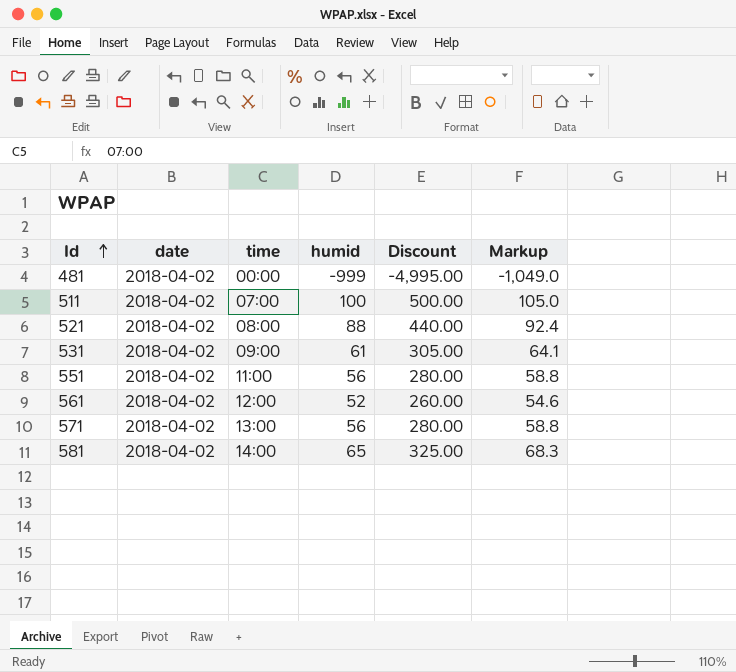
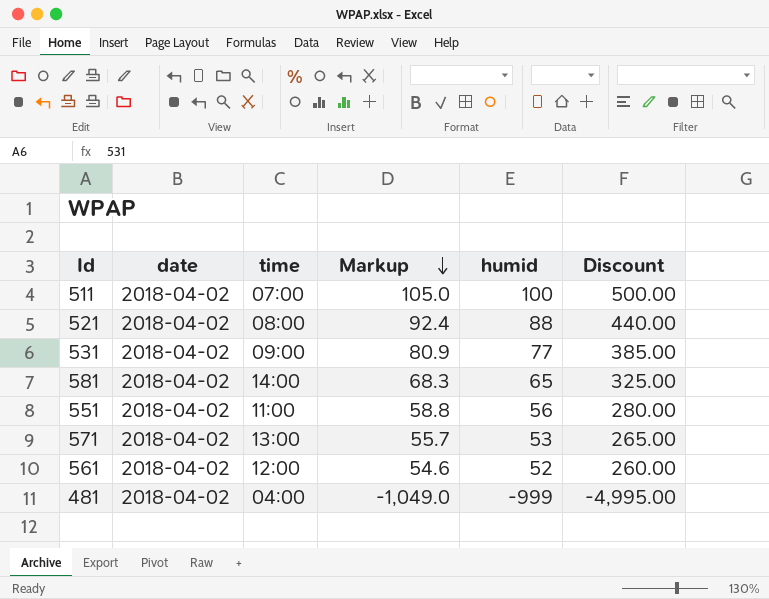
row order: Id ascending -> Markup descending
column Markup | position: 6 -> 4
531 | Markup: 64.1 -> 80.9
531 | humid: 61 -> 77
531 | Discount: 305.00 -> 385.00
571 | Markup: 58.8 -> 55.7
571 | humid: 56 -> 53
571 | Discount: 280.00 -> 265.00
481 | time: 00:00 -> 04:00

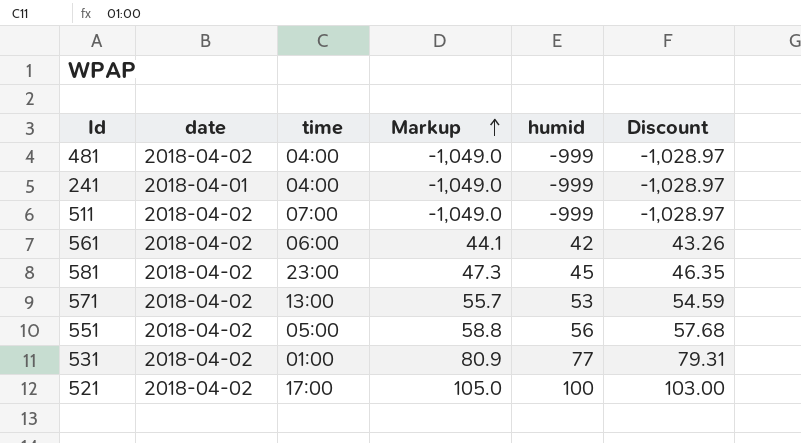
row order: Markup descending -> Markup ascending
column Discount | formula: [humid] * 5 -> [humid] * 1.03
row 241: none -> 2018-04-01 | 04:00 | -1,049.0 | -999 | -1,028.97
511 | Markup: 105.0 -> -1,049.0
511 | humid: 100 -> -999
561 | time: 12:00 -> 06:00
561 | Markup: 54.6 -> 44.1
561 | humid: 52 -> 42
581 | time: 14:00 -> 23:00
581 | Markup: 68.3 -> 47.3
581 | humid: 65 -> 45
551 | time: 11:00 -> 05:00
531 | time: 09:00 -> 01:00
521 | time: 08:00 -> 17:00
521 | Markup: 92.4 -> 105.0
521 | humid: 88 -> 100

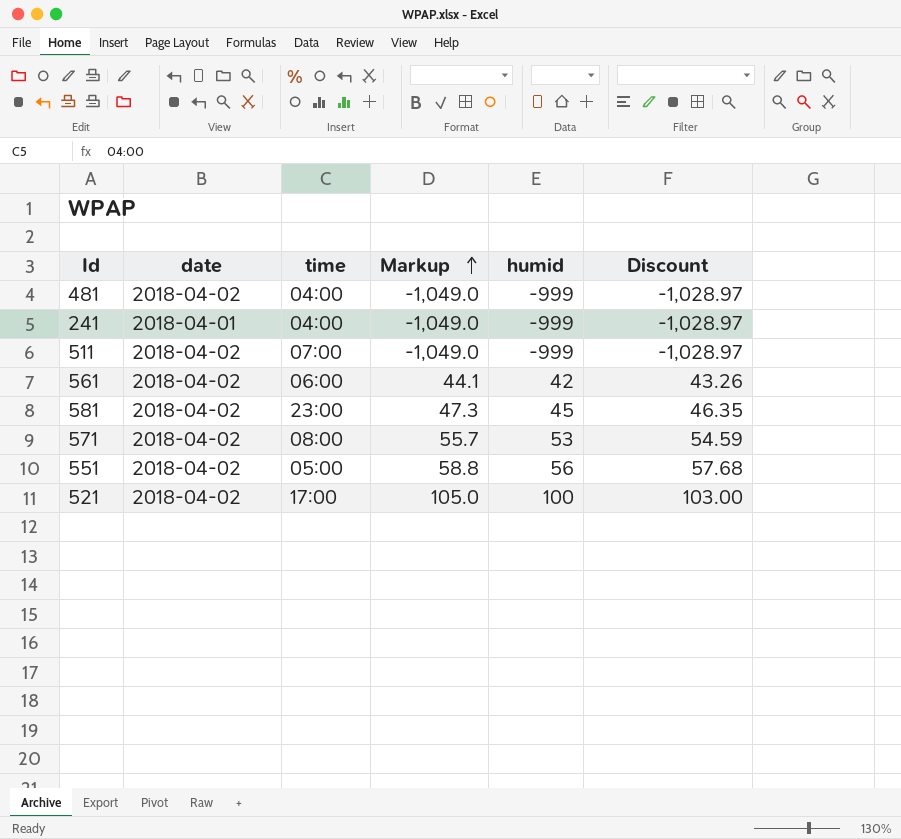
row 531: 2018-04-02 | 01:00 | 80.9 | 77 | 79.31 -> none
571 | time: 13:00 -> 08:00

